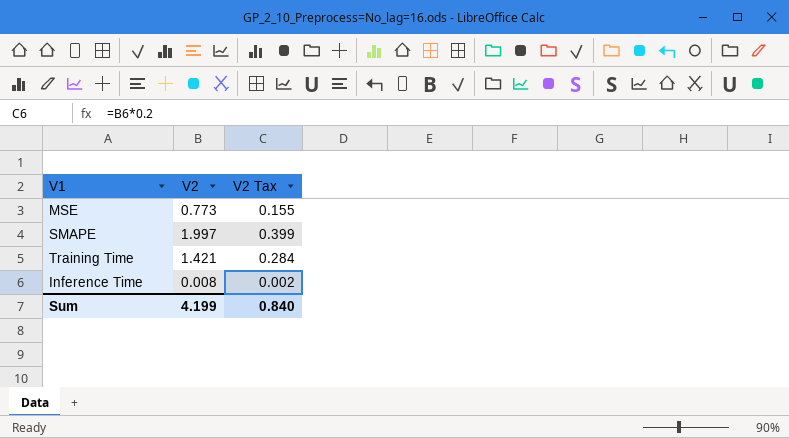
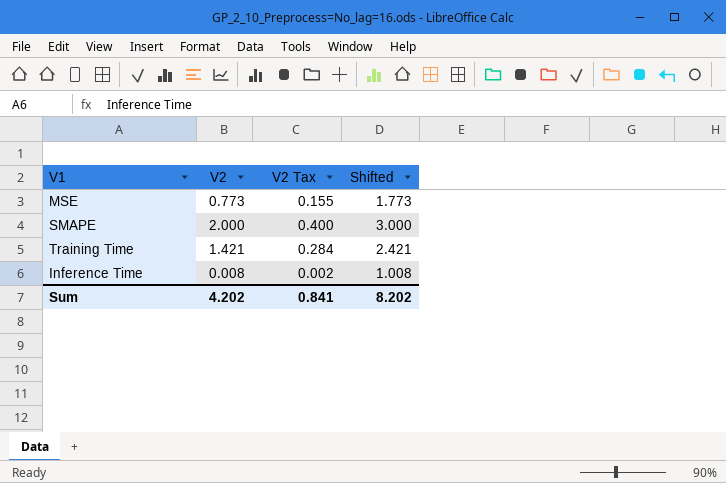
column Shifted | formula: none -> [V2] + 1
SMAPE | V2: 1.997 -> 2.000
SMAPE | V2 Tax: 0.399 -> 0.400
Sum | V2: 4.199 -> 4.202
Sum | V2 Tax: 0.840 -> 0.841

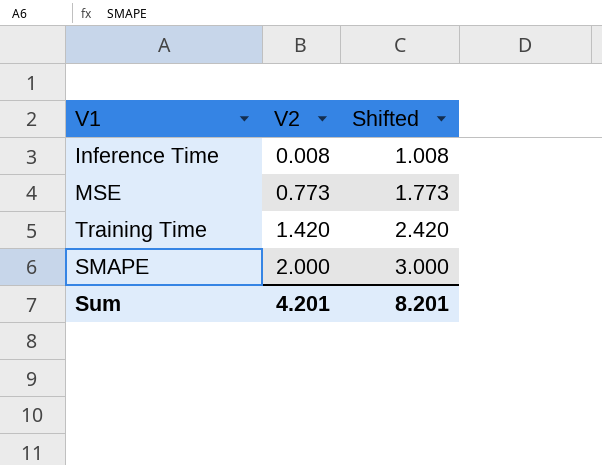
row order: none -> V2 ascending
column V2 Tax | formula: [V2] * 0.2 -> none
Training Time | V2: 1.421 -> 1.420
Training Time | Shifted: 2.421 -> 2.420
Sum | V2: 4.202 -> 4.201
Sum | Shifted: 8.202 -> 8.201

